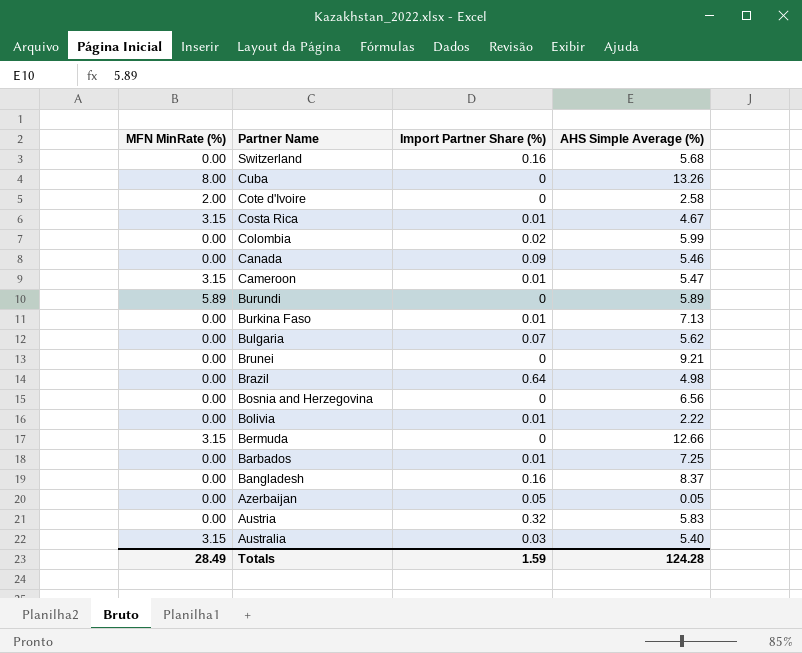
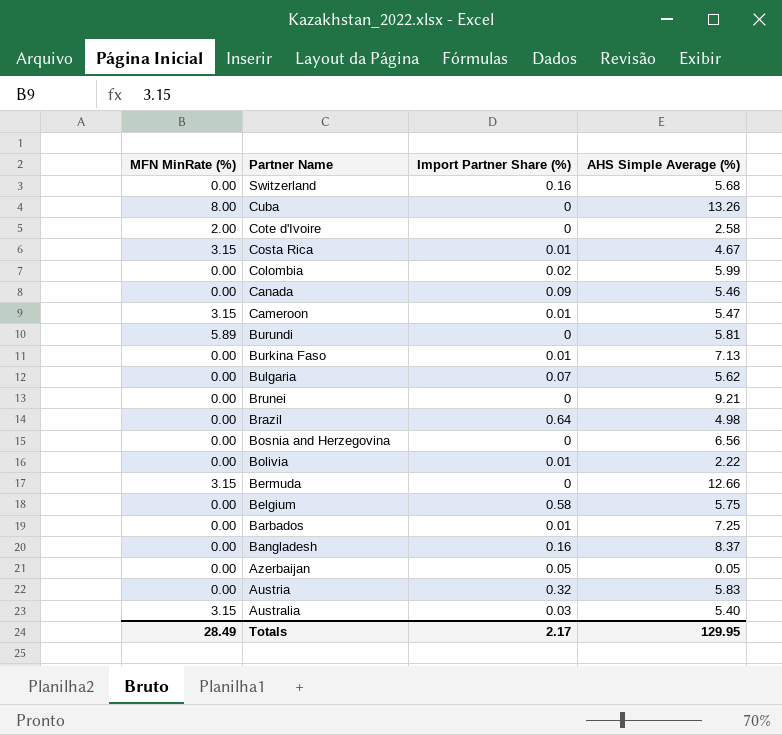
Burundi | AHS Simple Average (%): 5.89 -> 5.81
row Belgium: none -> 0.00 | 0.58 | 5.75
Totals | Import Partner Share (%): 1.59 -> 2.17
Totals | AHS Simple Average (%): 124.28 -> 129.95

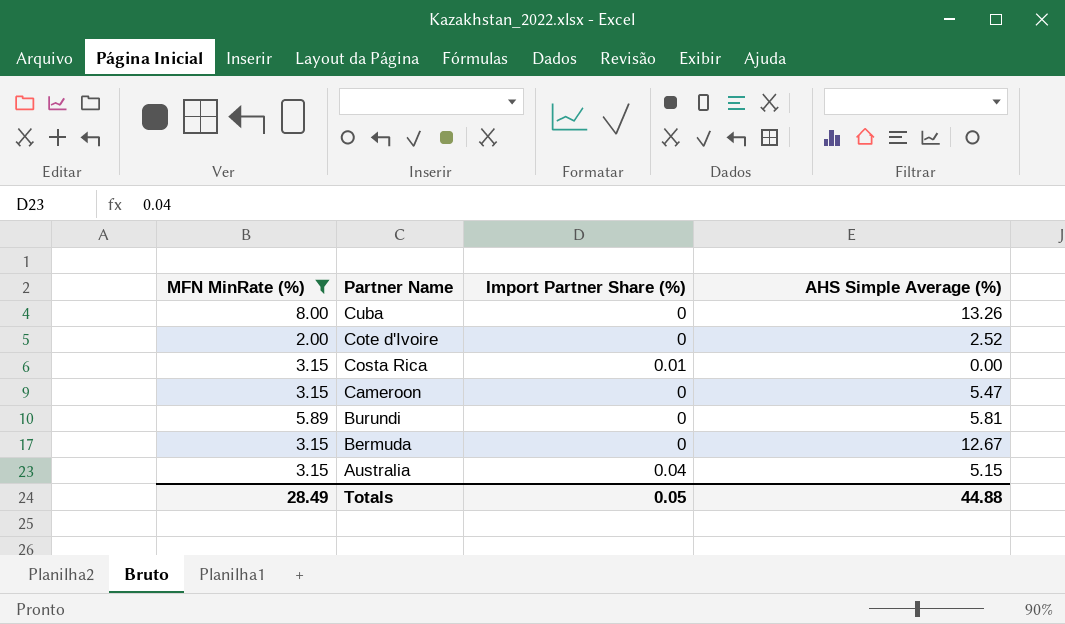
filter: none -> MFN MinRate (%) != 0.00
Cote d'Ivoire | AHS Simple Average (%): 2.58 -> 2.52
Costa Rica | AHS Simple Average (%): 4.67 -> 0.00
Cameroon | Import Partner Share (%): 0.01 -> 0
Bermuda | AHS Simple Average (%): 12.66 -> 12.67
Australia | Import Partner Share (%): 0.03 -> 0.04
Australia | AHS Simple Average (%): 5.40 -> 5.15
Totals | Import Partner Share (%): 2.17 -> 0.05
Totals | AHS Simple Average (%): 129.95 -> 44.88

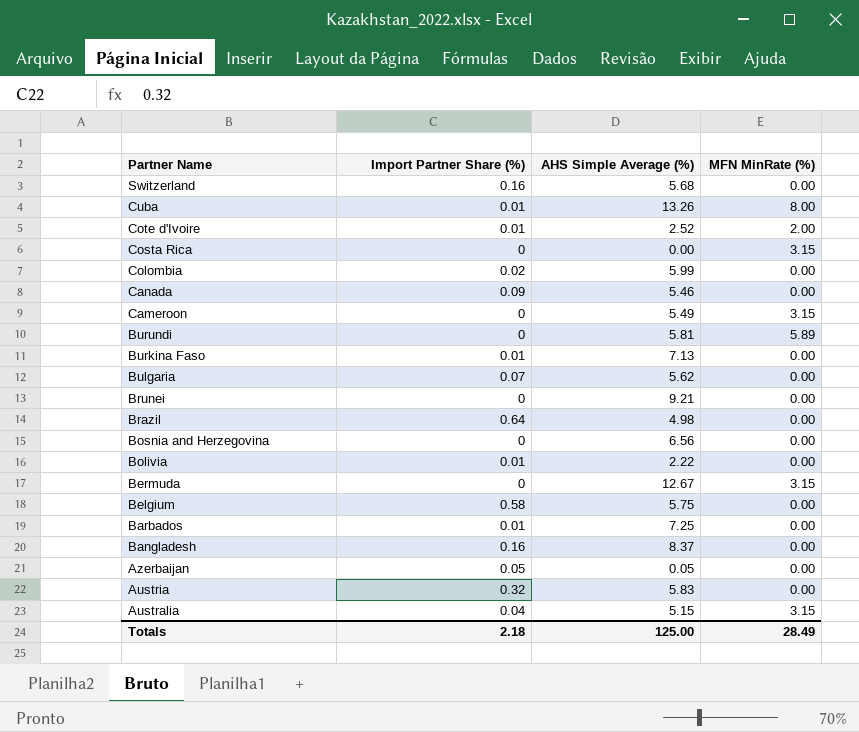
filter: MFN MinRate (%) != 0.00 -> none
column MFN MinRate (%) | position: 1 -> 4
Cuba | Import Partner Share (%): 0 -> 0.01
Cote d'Ivoire | Import Partner Share (%): 0 -> 0.01
Costa Rica | Import Partner Share (%): 0.01 -> 0
Cameroon | AHS Simple Average (%): 5.47 -> 5.49
Totals | Import Partner Share (%): 0.05 -> 2.18
Totals | AHS Simple Average (%): 44.88 -> 125.00

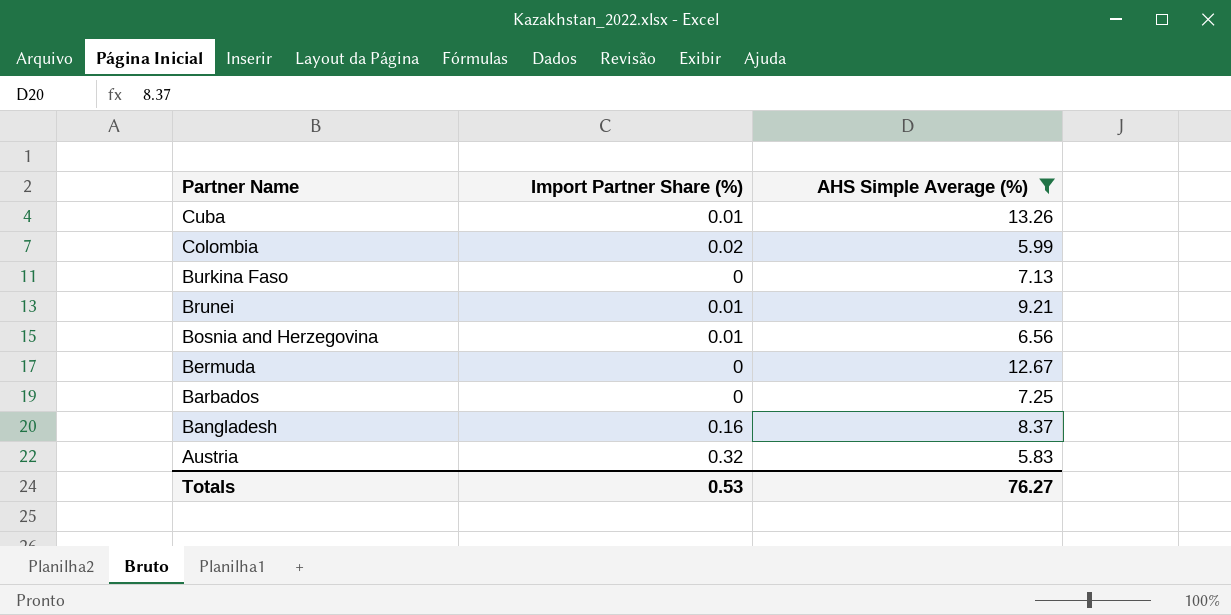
filter: none -> AHS Simple Average (%) >= 5.83
column MFN MinRate (%) | position: 4 -> none
Burkina Faso | Import Partner Share (%): 0.01 -> 0
Brunei | Import Partner Share (%): 0 -> 0.01
Bosnia and Herzegovina | Import Partner Share (%): 0 -> 0.01
Barbados | Import Partner Share (%): 0.01 -> 0
Totals | Import Partner Share (%): 2.18 -> 0.53
Totals | AHS Simple Average (%): 125.00 -> 76.27

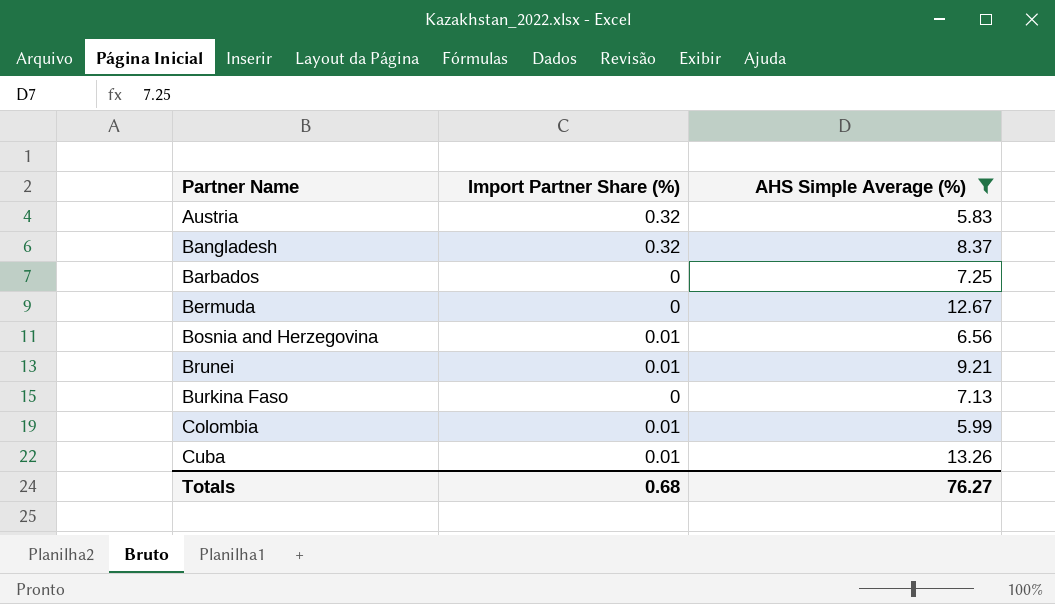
row order: Partner Name descending -> Partner Name ascending
Bangladesh | Import Partner Share (%): 0.16 -> 0.32
Colombia | Import Partner Share (%): 0.02 -> 0.01
Totals | Import Partner Share (%): 0.53 -> 0.68

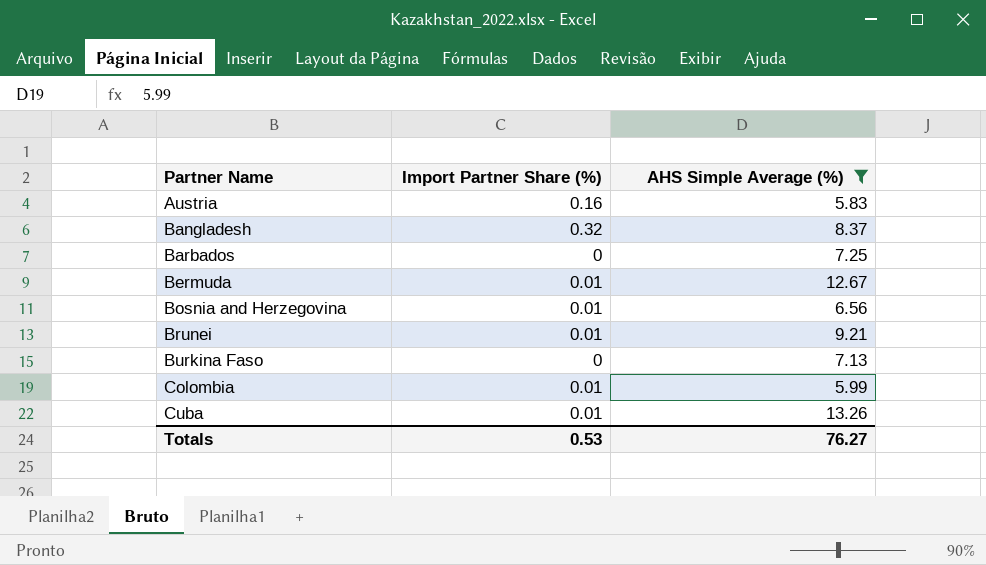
Austria | Import Partner Share (%): 0.32 -> 0.16
Bermuda | Import Partner Share (%): 0 -> 0.01
Totals | Import Partner Share (%): 0.68 -> 0.53

